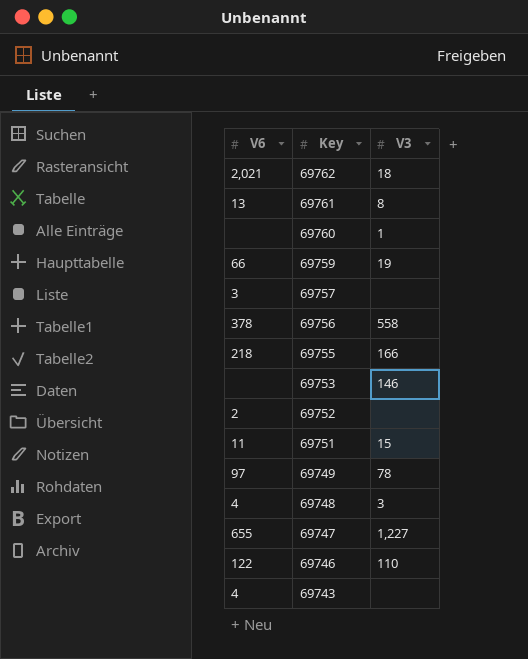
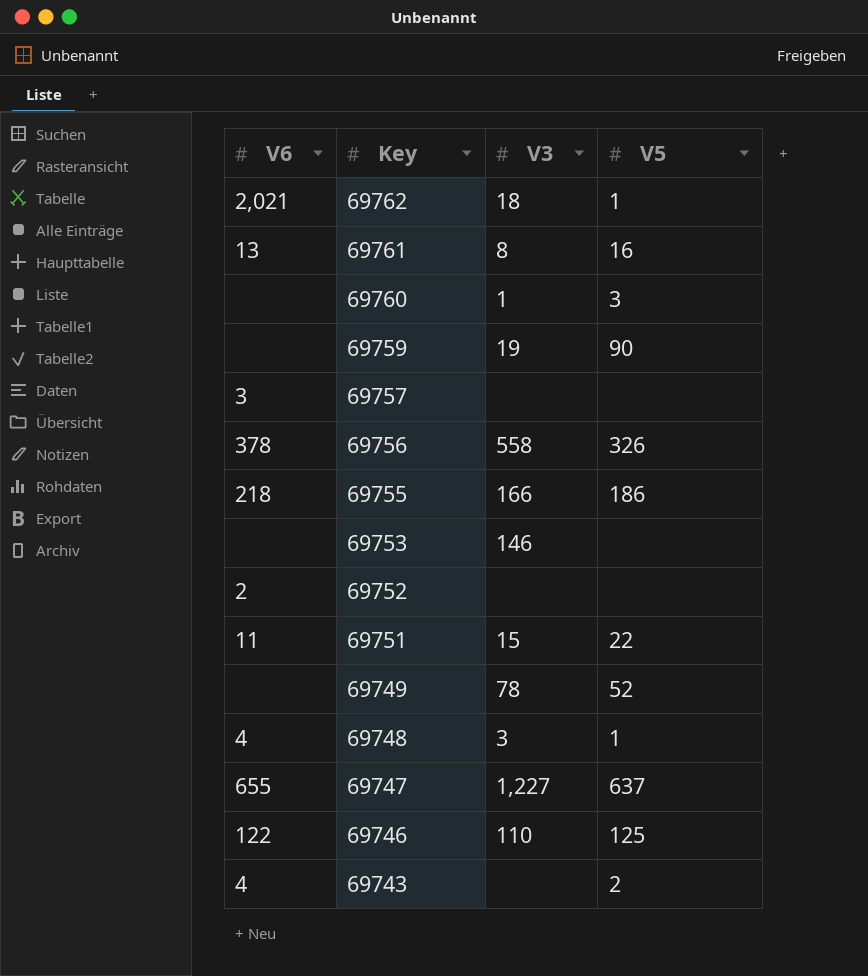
column V5 | position: none -> 4
69759 | V6: 66 -> none
69749 | V6: 97 -> none

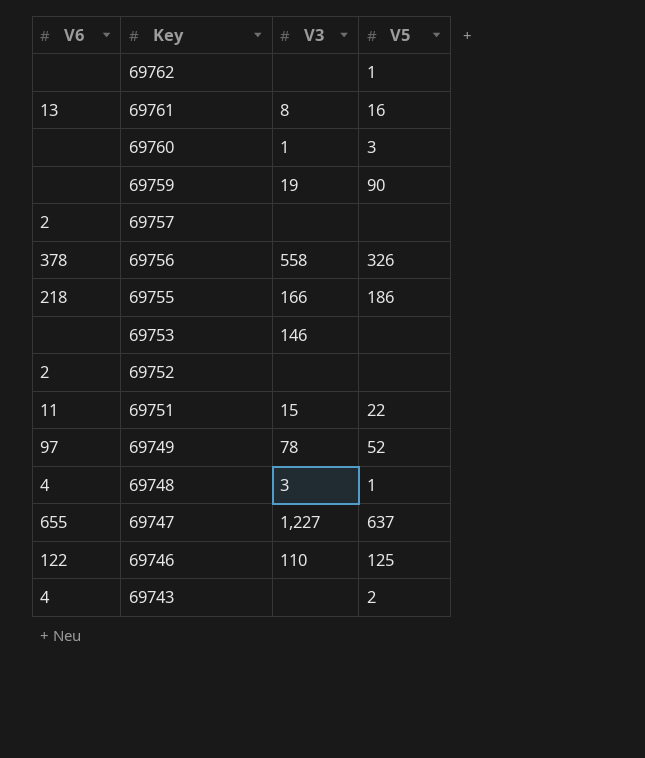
69762 | V6: 2,021 -> none
69762 | V3: 18 -> none
69757 | V6: 3 -> 2
69749 | V6: none -> 97

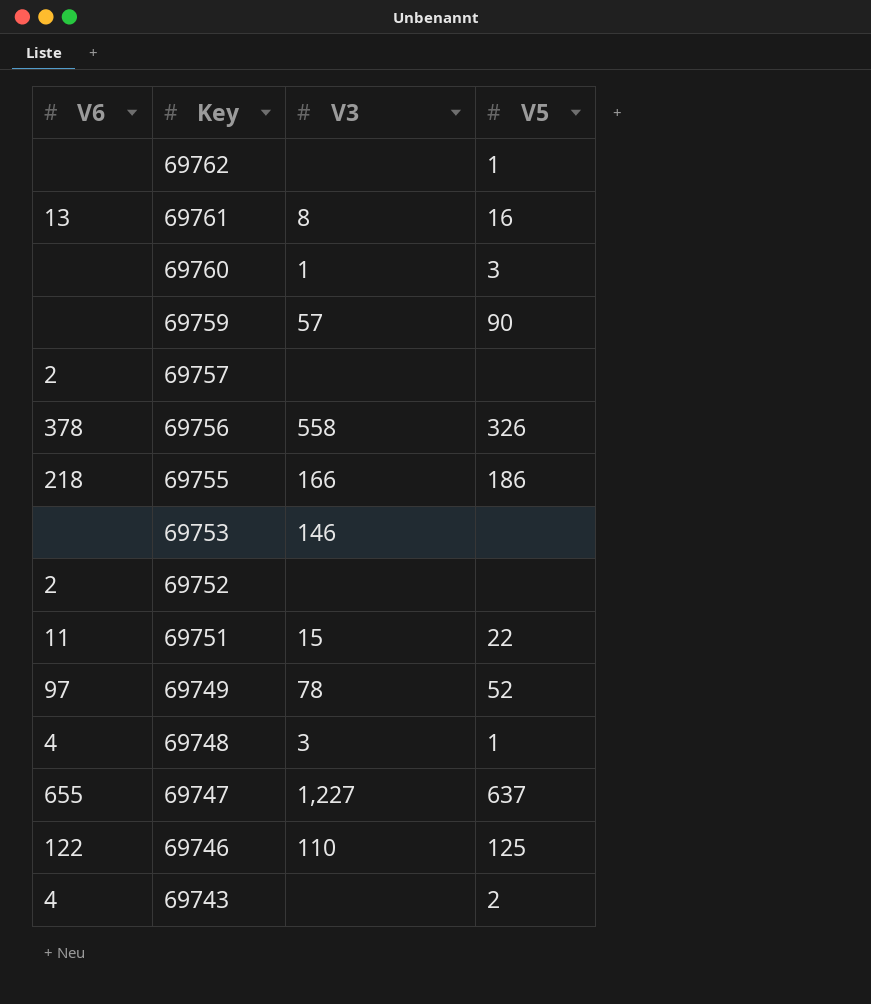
69759 | V3: 19 -> 57

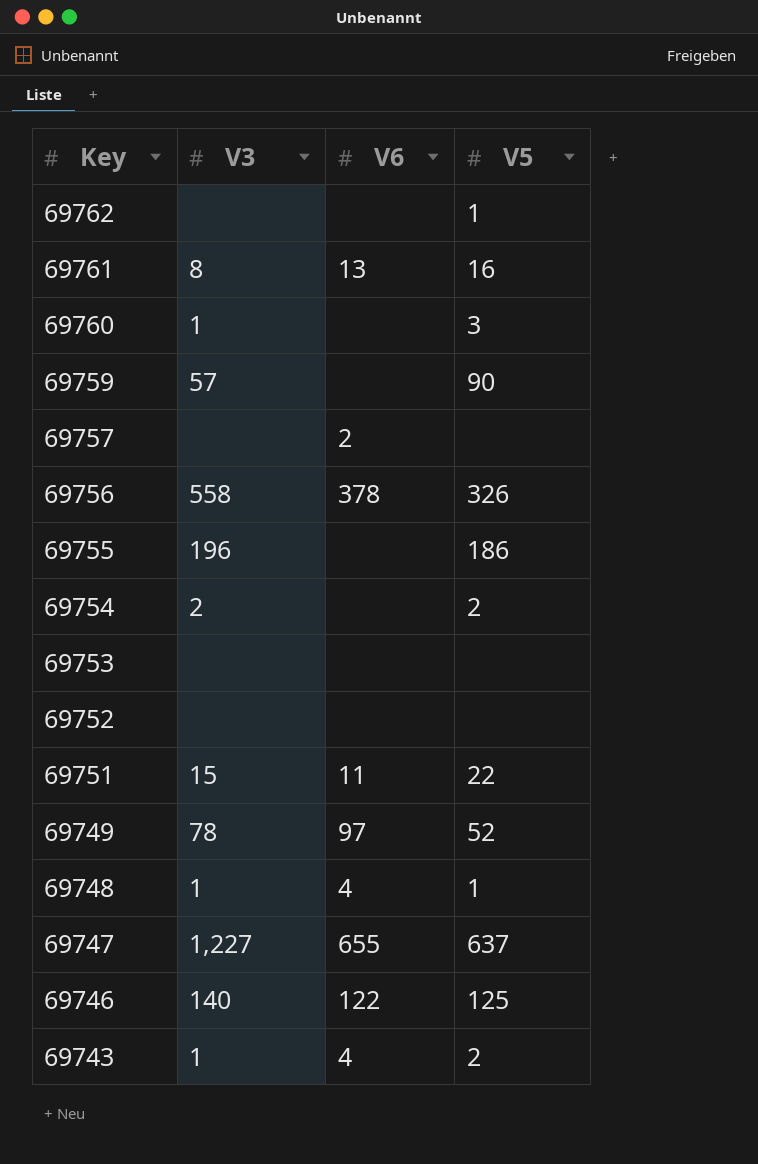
column V6 | position: 1 -> 3
69755 | V3: 166 -> 196
69755 | V6: 218 -> none
row 69754: none -> 2 | none | 2
69753 | V3: 146 -> none
69752 | V6: 2 -> none
69748 | V3: 3 -> 1
69746 | V3: 110 -> 140
69743 | V3: none -> 1

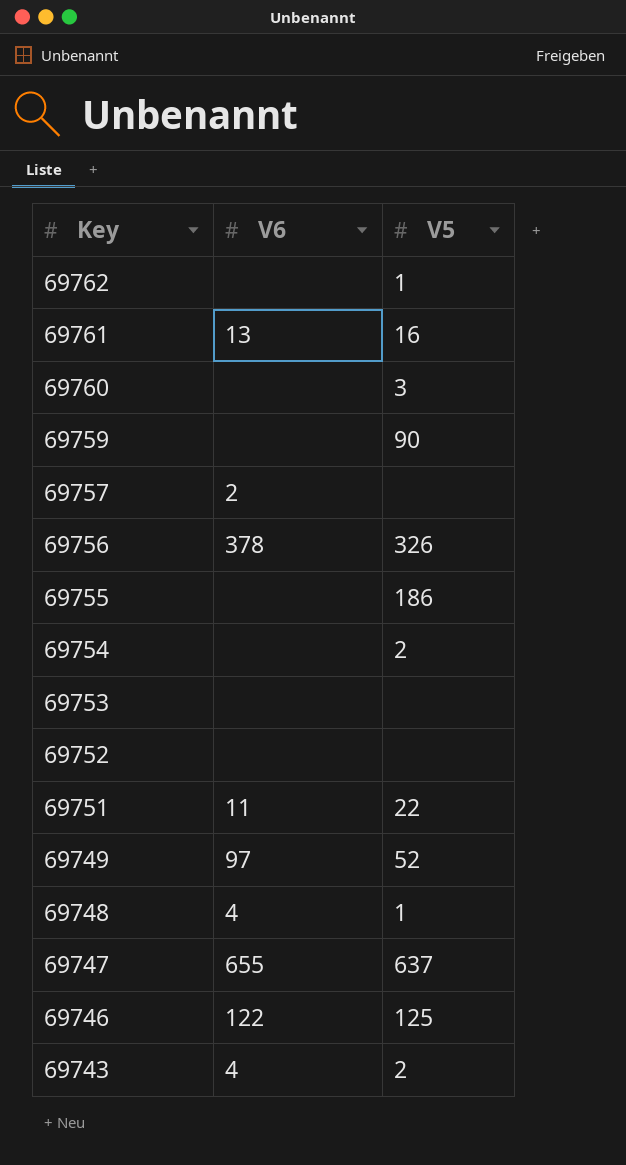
column V3 | position: 2 -> none

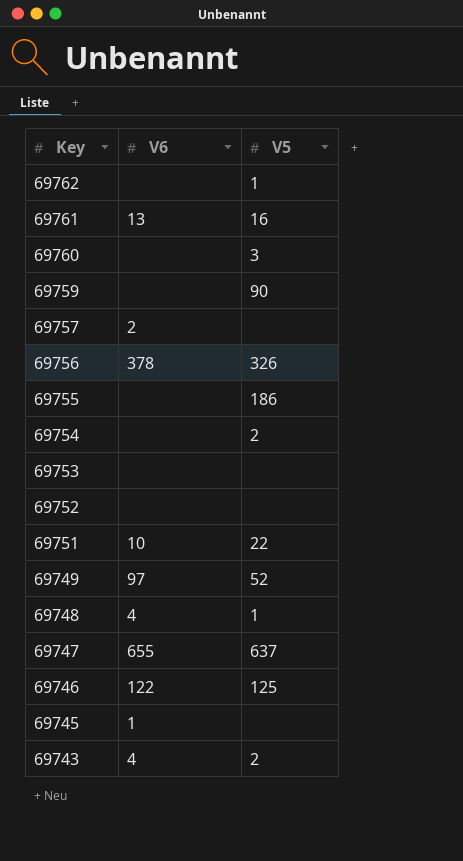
69751 | V6: 11 -> 10
row 69745: none -> 1 | none

